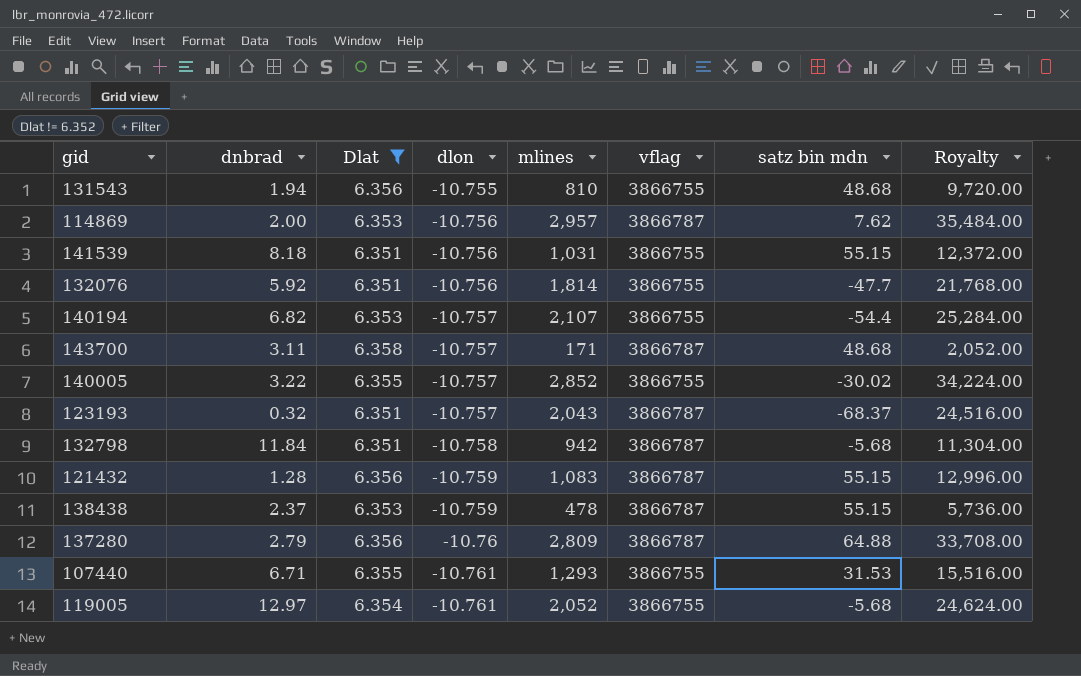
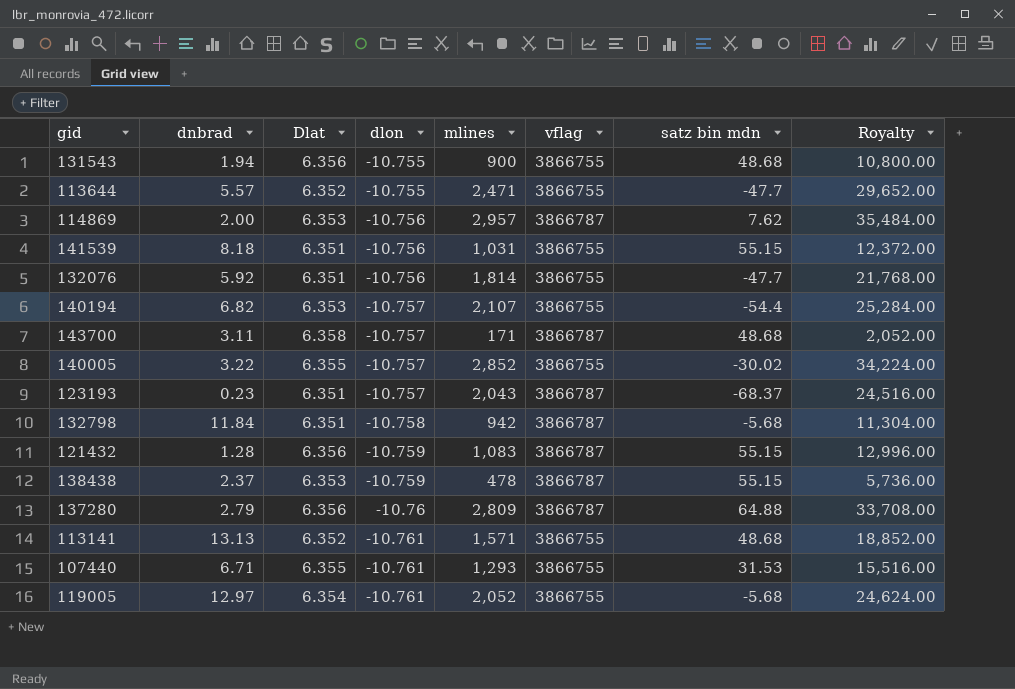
filter: Dlat != 6.352 -> none
131543 | mlines: 810 -> 900
131543 | Royalty: 9,720.00 -> 10,800.00
123193 | dnbrad: 0.32 -> 0.23

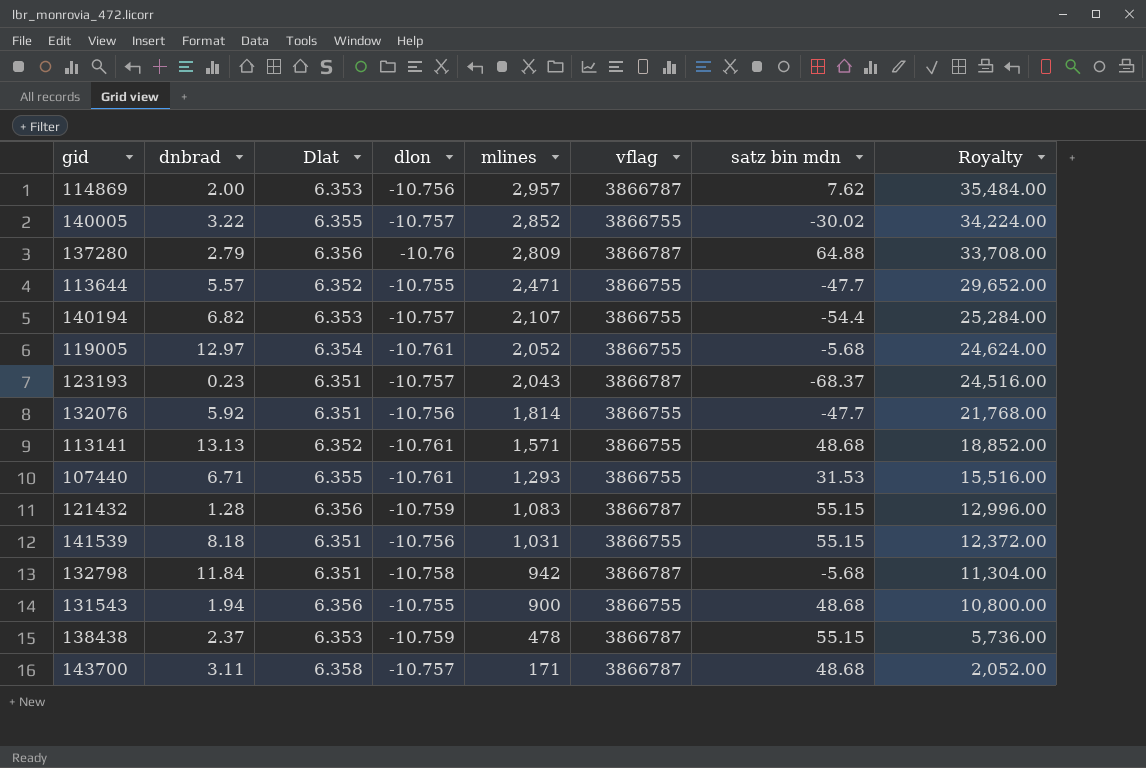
row order: dlon descending -> mlines descending

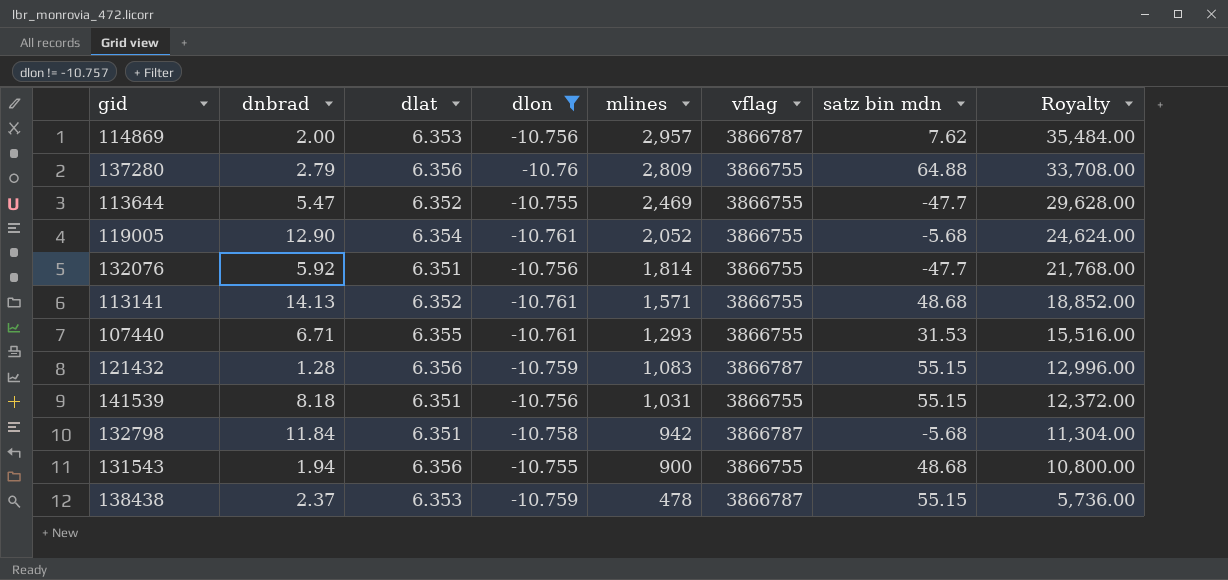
filter: none -> dlon != -10.757
column name: Dlat -> dlat
137280 | vflag: 3866787 -> 3866755
113644 | dnbrad: 5.57 -> 5.47
113644 | mlines: 2,471 -> 2,469
113644 | Royalty: 29,652.00 -> 29,628.00
119005 | dnbrad: 12.97 -> 12.90
113141 | dnbrad: 13.13 -> 14.13

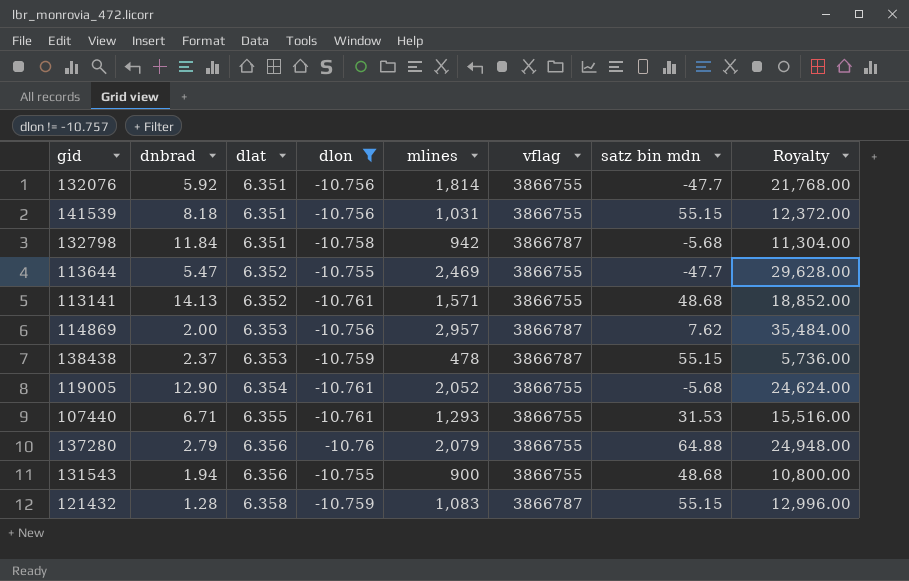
row order: mlines descending -> dlat ascending
137280 | mlines: 2,809 -> 2,079
137280 | Royalty: 33,708.00 -> 24,948.00
121432 | dlat: 6.356 -> 6.358

